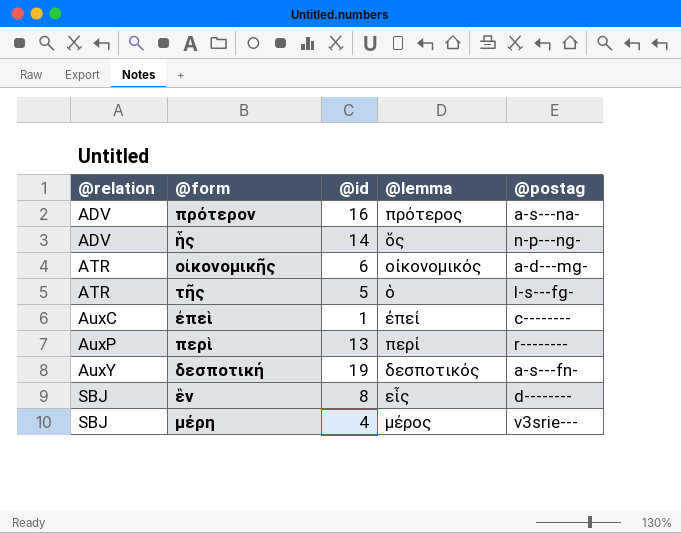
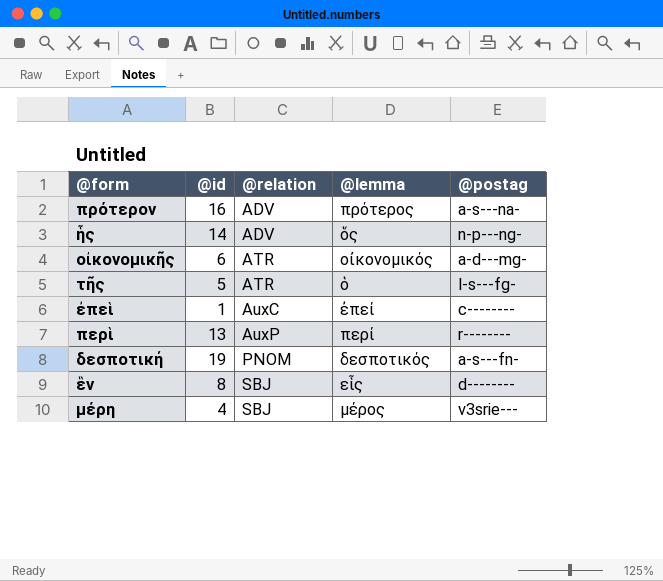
column @relation | position: 1 -> 3
δεσποτική | @relation: AuxY -> PNOM

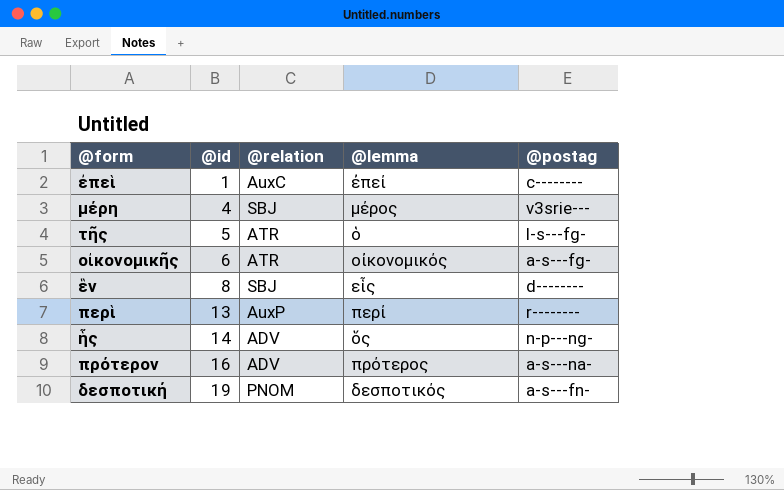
row order: @relation ascending -> @id ascending
οἰκονομικῆς | @postag: a-d---mg- -> a-s---fg-

